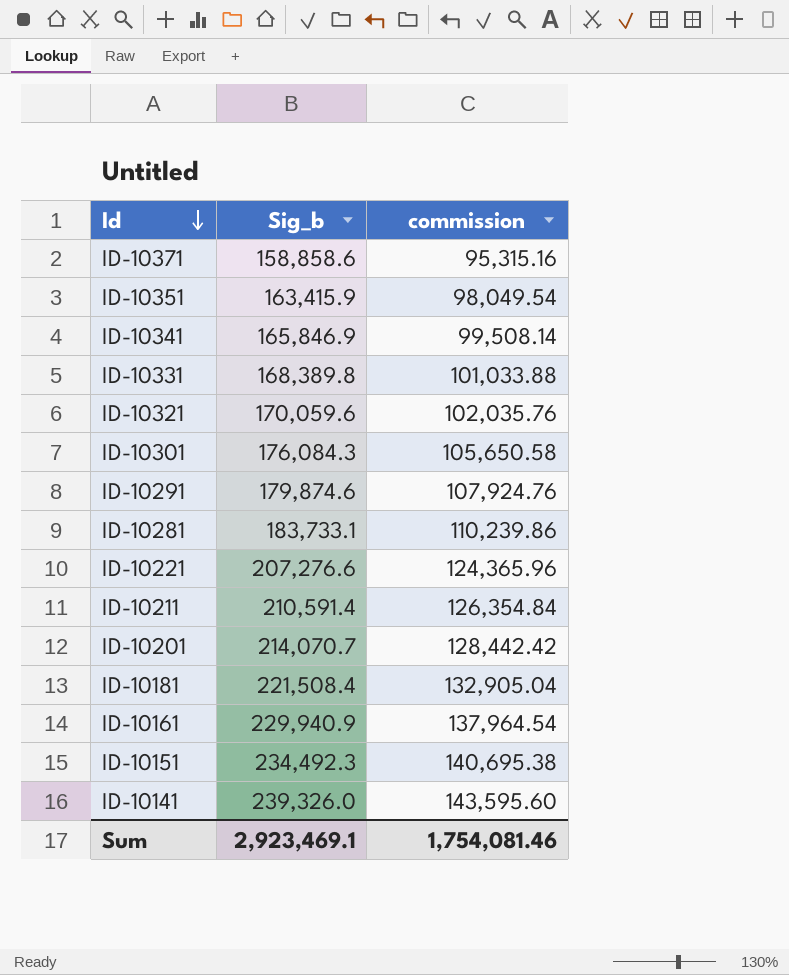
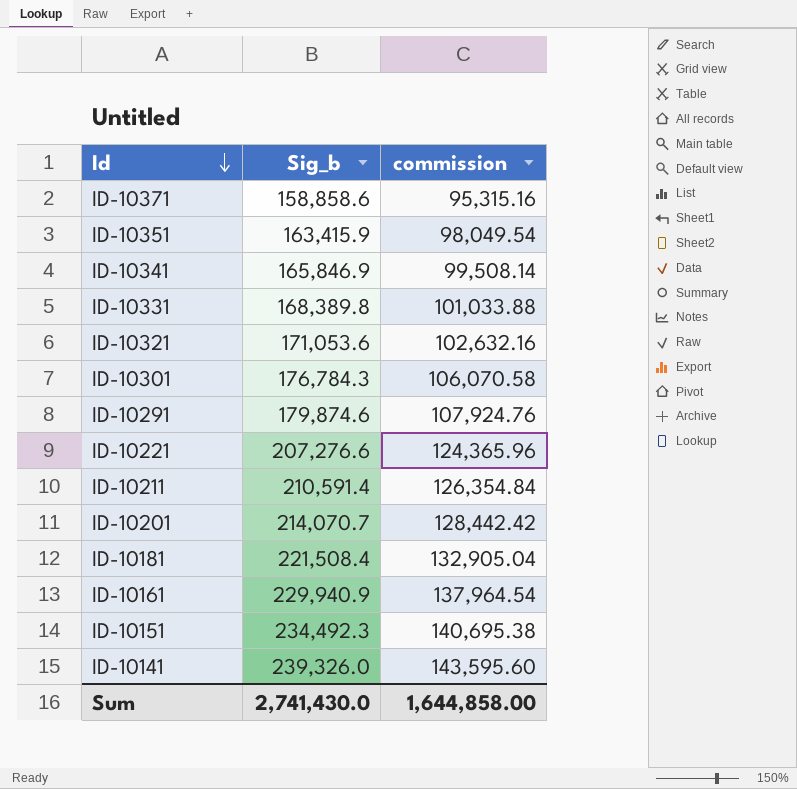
row ID-10281: 183,733.1 | 110,239.86 -> none
ID-10321 | Sig_b: 170,059.6 -> 171,053.6
ID-10321 | commission: 102,035.76 -> 102,632.16
ID-10301 | Sig_b: 176,084.3 -> 176,784.3
ID-10301 | commission: 105,650.58 -> 106,070.58
Sum | Sig_b: 2,923,469.1 -> 2,741,430.0
Sum | commission: 1,754,081.46 -> 1,644,858.00

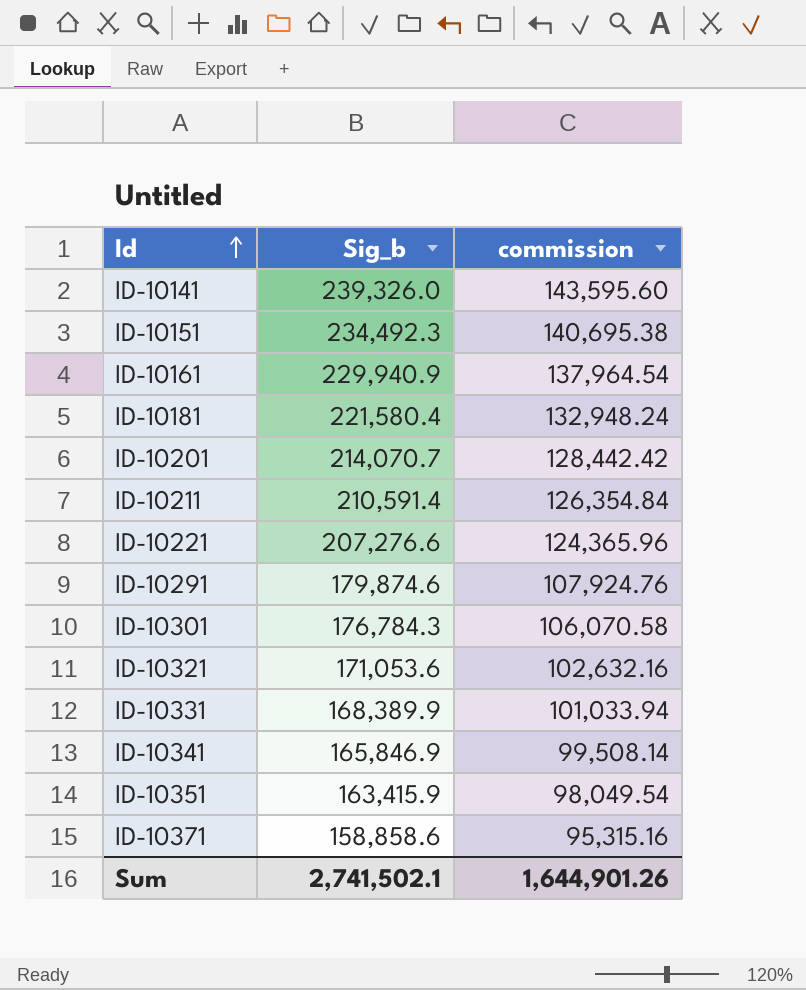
row order: Id descending -> Id ascending
ID-10181 | Sig_b: 221,508.4 -> 221,580.4
ID-10181 | commission: 132,905.04 -> 132,948.24
ID-10331 | Sig_b: 168,389.8 -> 168,389.9
ID-10331 | commission: 101,033.88 -> 101,033.94
Sum | Sig_b: 2,741,430.0 -> 2,741,502.1
Sum | commission: 1,644,858.00 -> 1,644,901.26

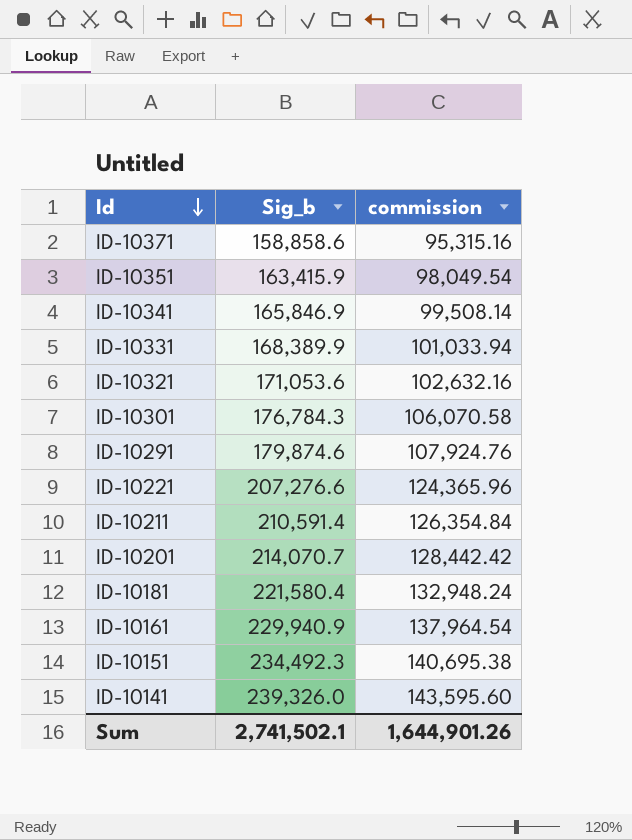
row order: Id ascending -> Id descending

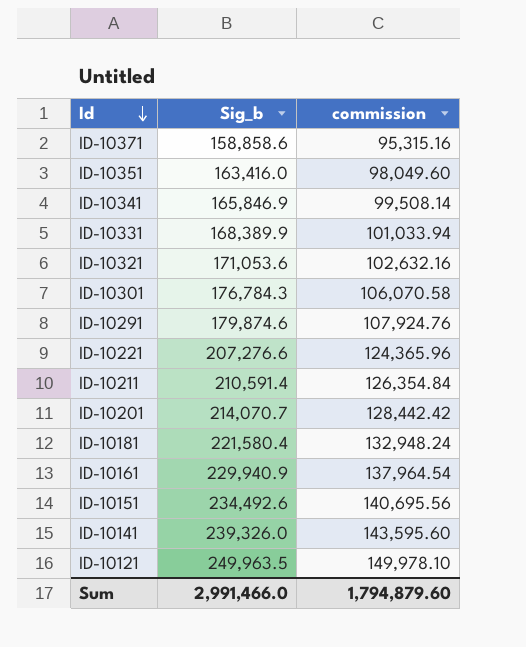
ID-10351 | Sig_b: 163,415.9 -> 163,416.0
ID-10351 | commission: 98,049.54 -> 98,049.60
ID-10151 | Sig_b: 234,492.3 -> 234,492.6
ID-10151 | commission: 140,695.38 -> 140,695.56
row ID-10121: none -> 249,963.5 | 149,978.10
Sum | Sig_b: 2,741,502.1 -> 2,991,466.0
Sum | commission: 1,644,901.26 -> 1,794,879.60

